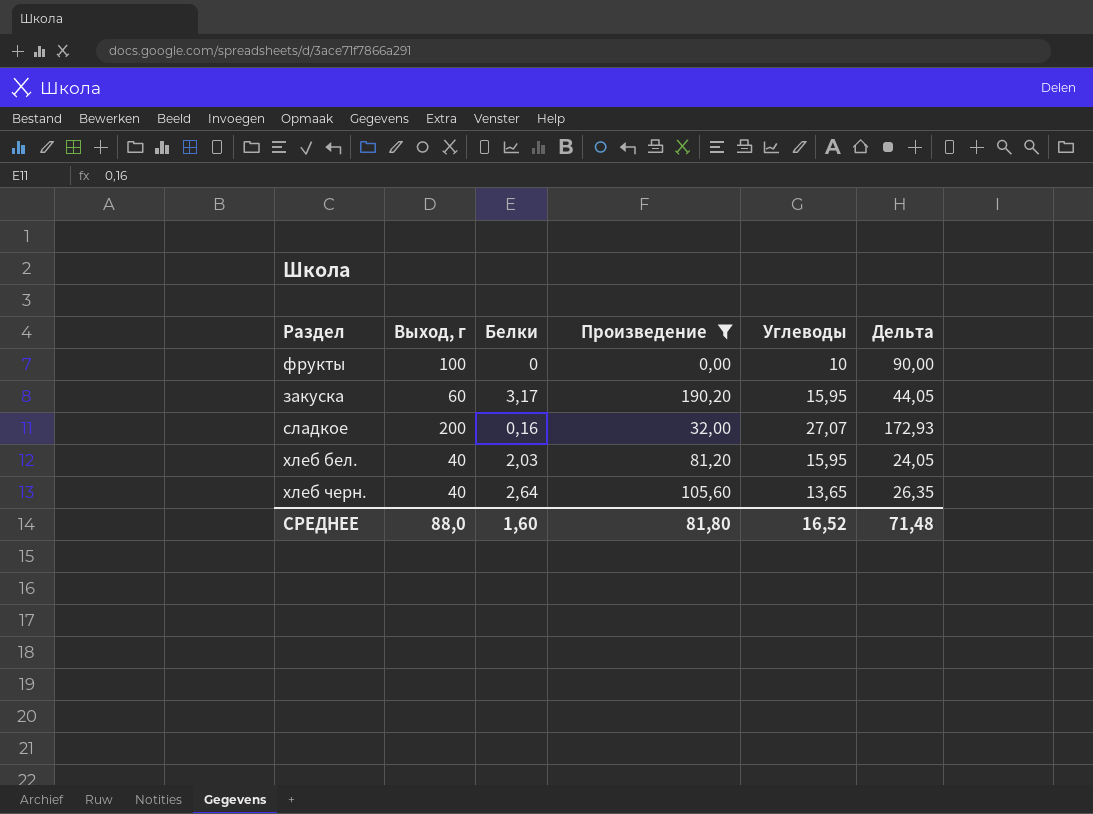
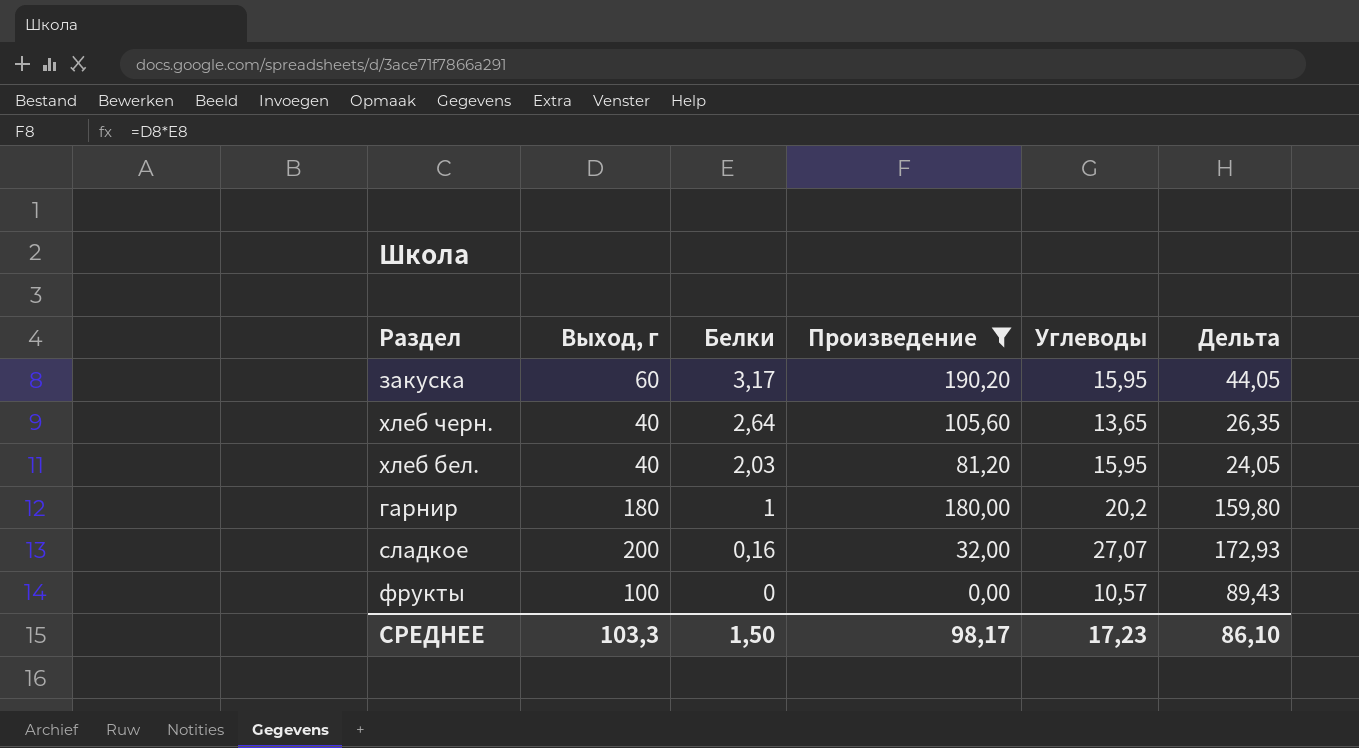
row order: none -> Белки descending
row гарнир: none -> 180 | 1 | 180,00 | 20,2 | 159,80
фрукты | Углеводы: 10 -> 10,57
фрукты | Дельта: 90,00 -> 89,43
СРЕДНЕЕ | Выход, г: 88,0 -> 103,3
СРЕДНЕЕ | Белки: 1,60 -> 1,50
СРЕДНЕЕ | Произведение: 81,80 -> 98,17
СРЕДНЕЕ | Углеводы: 16,52 -> 17,23
СРЕДНЕЕ | Дельта: 71,48 -> 86,10

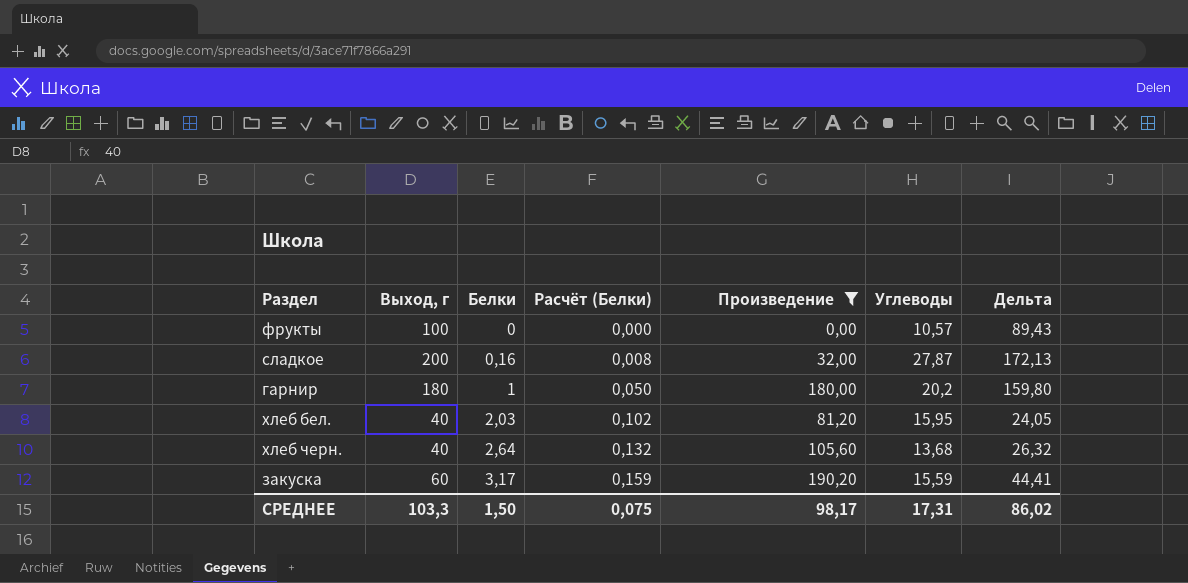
row order: Белки descending -> Белки ascending
column Расчёт (Белки) | formula: none -> [Белки] * 0,05
сладкое | Углеводы: 27,07 -> 27,87
сладкое | Дельта: 172,93 -> 172,13
хлеб черн. | Углеводы: 13,65 -> 13,68
хлеб черн. | Дельта: 26,35 -> 26,32
закуска | Углеводы: 15,95 -> 15,59
закуска | Дельта: 44,05 -> 44,41
СРЕДНЕЕ | Углеводы: 17,23 -> 17,31
СРЕДНЕЕ | Дельта: 86,10 -> 86,02

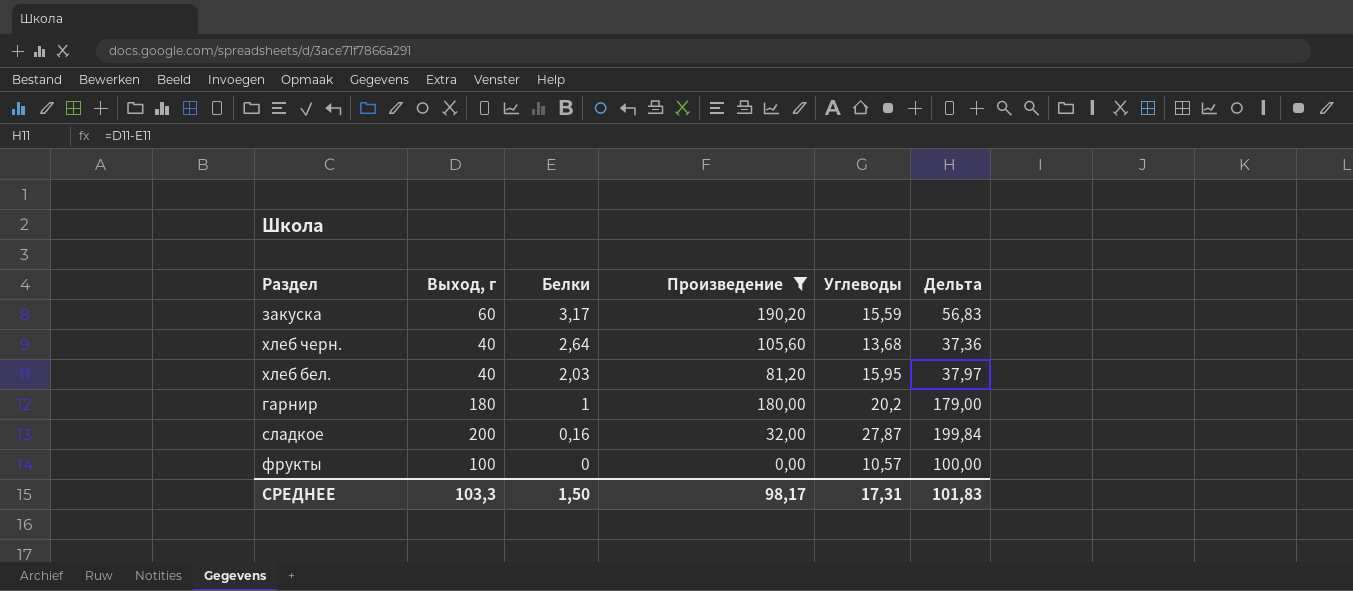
row order: Белки ascending -> Белки descending
column Расчёт (Белки) | formula: [Белки] * 0,05 -> none
column Дельта | formula: [Выход, г] - [Углеводы] -> [Выход, г] - [Белки]
СРЕДНЕЕ | Дельта: 86,02 -> 101,83

